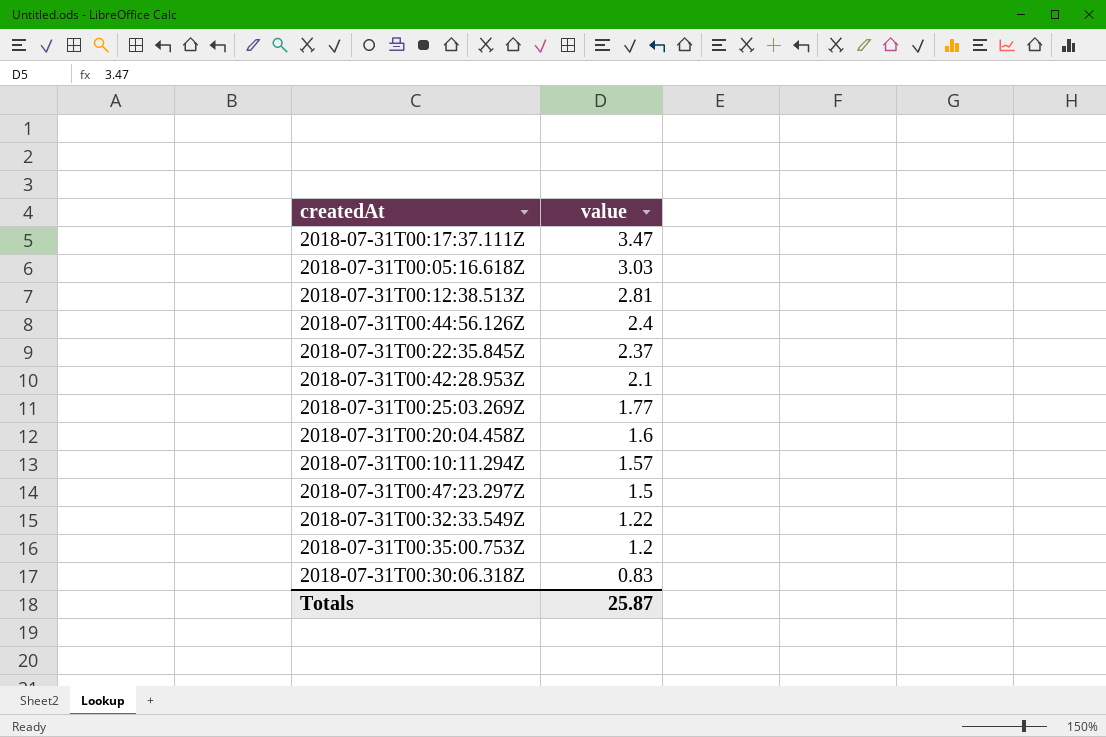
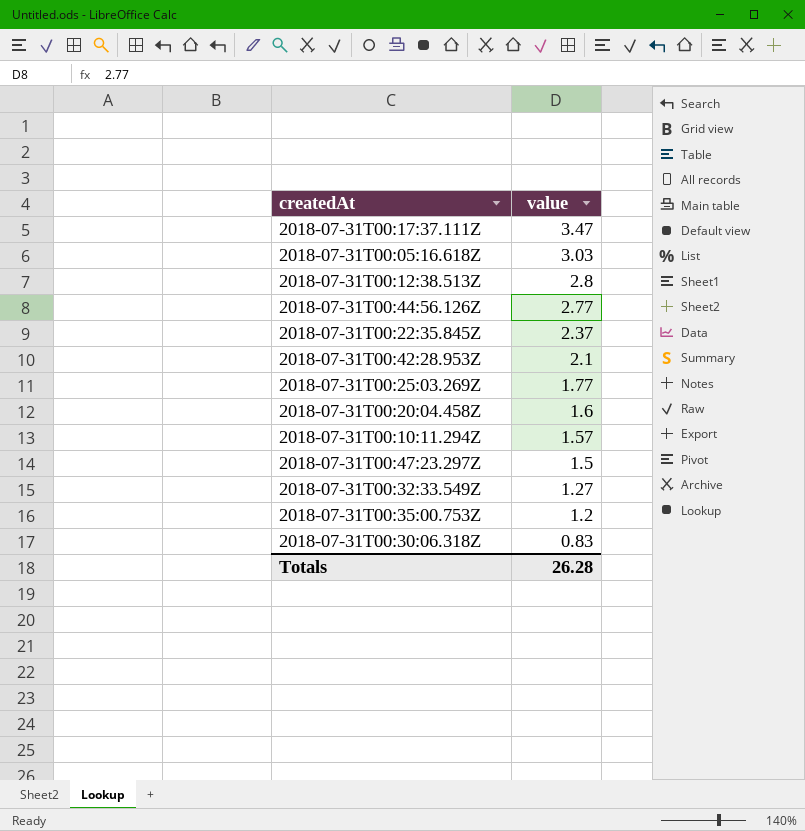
2018-07-31T00:12:38.513Z | value: 2.81 -> 2.8
2018-07-31T00:44:56.126Z | value: 2.4 -> 2.77
2018-07-31T00:32:33.549Z | value: 1.22 -> 1.27
Totals | value: 25.87 -> 26.28

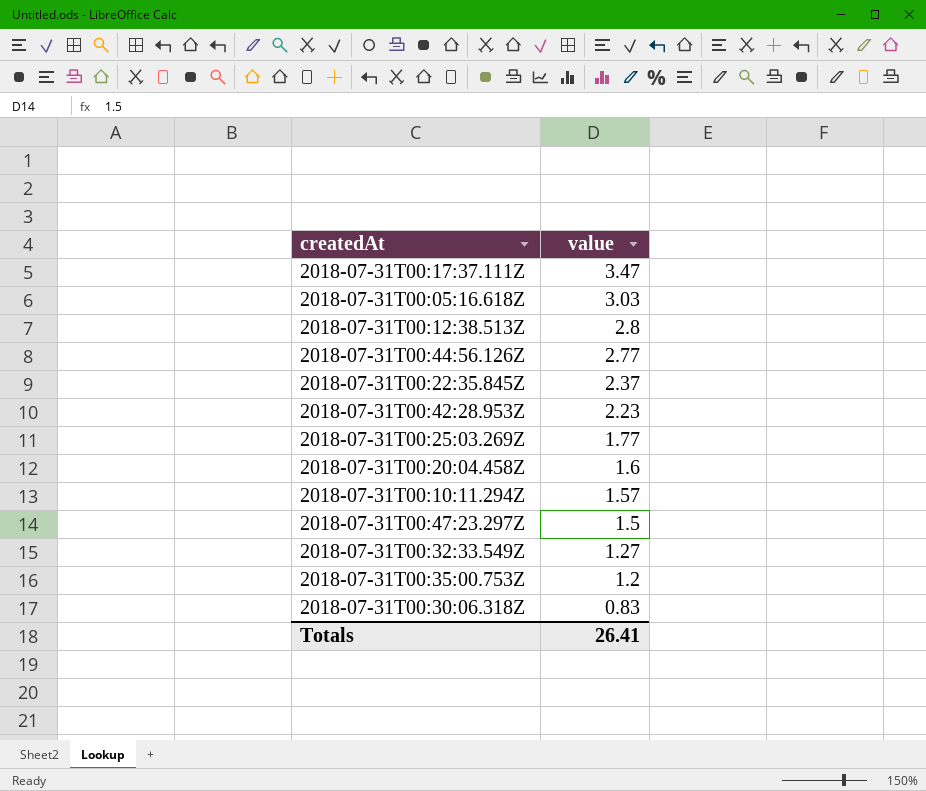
2018-07-31T00:42:28.953Z | value: 2.1 -> 2.23
Totals | value: 26.28 -> 26.41

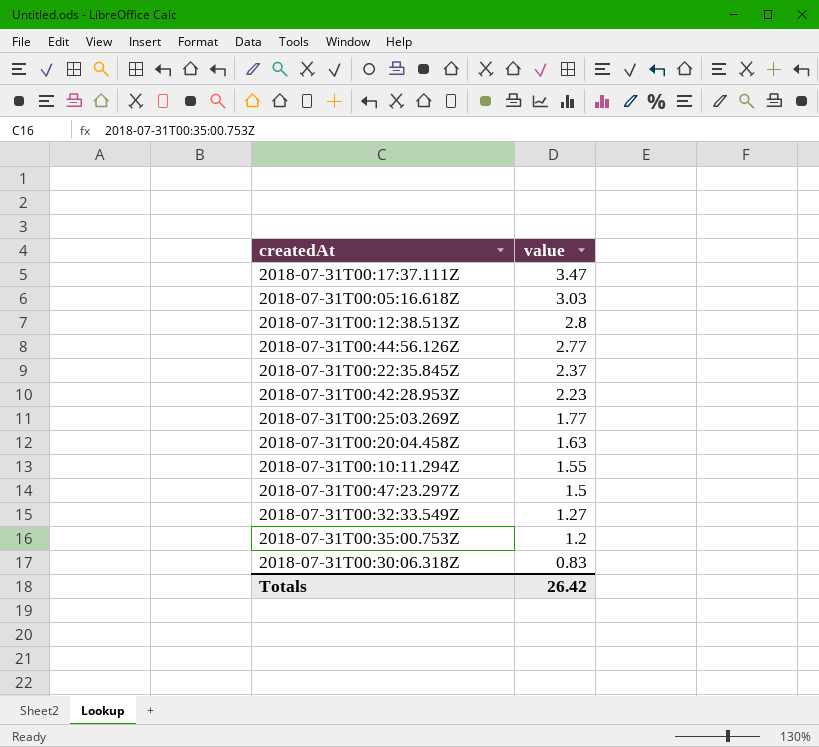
2018-07-31T00:20:04.458Z | value: 1.6 -> 1.63
2018-07-31T00:10:11.294Z | value: 1.57 -> 1.55
Totals | value: 26.41 -> 26.42

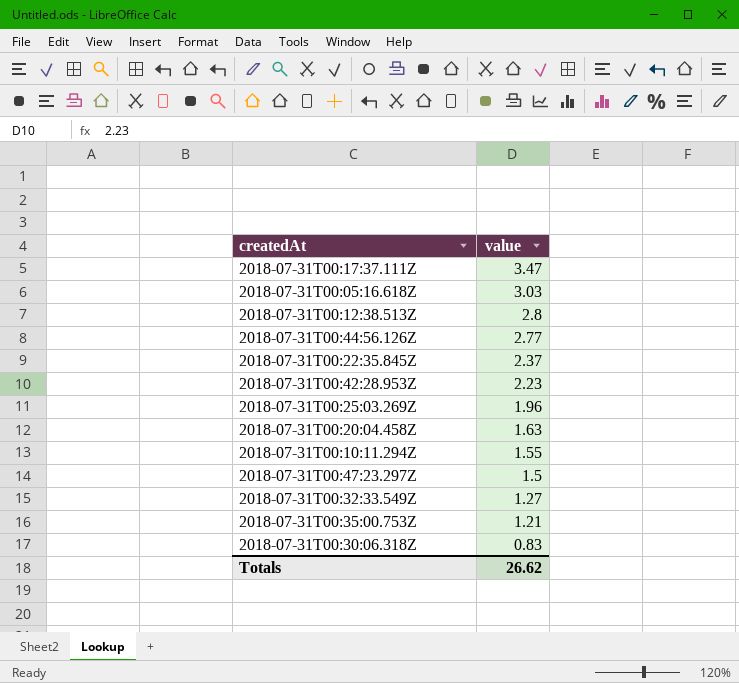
2018-07-31T00:25:03.269Z | value: 1.77 -> 1.96
2018-07-31T00:35:00.753Z | value: 1.2 -> 1.21
Totals | value: 26.42 -> 26.62

